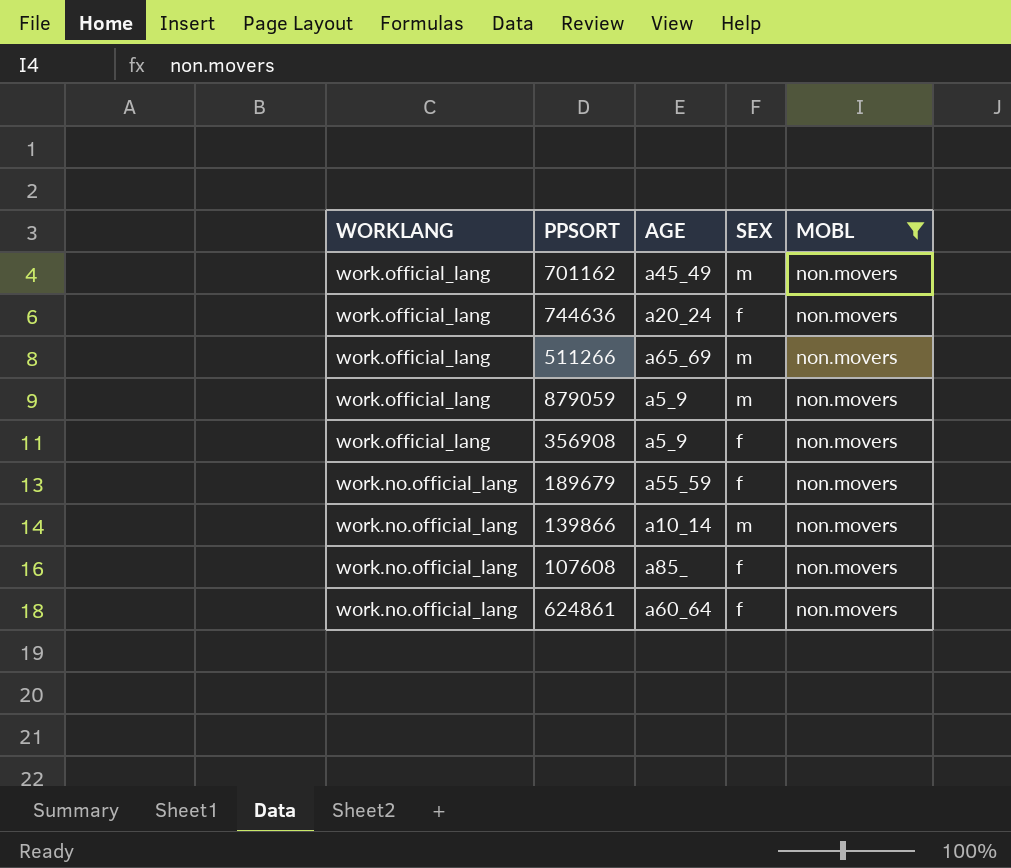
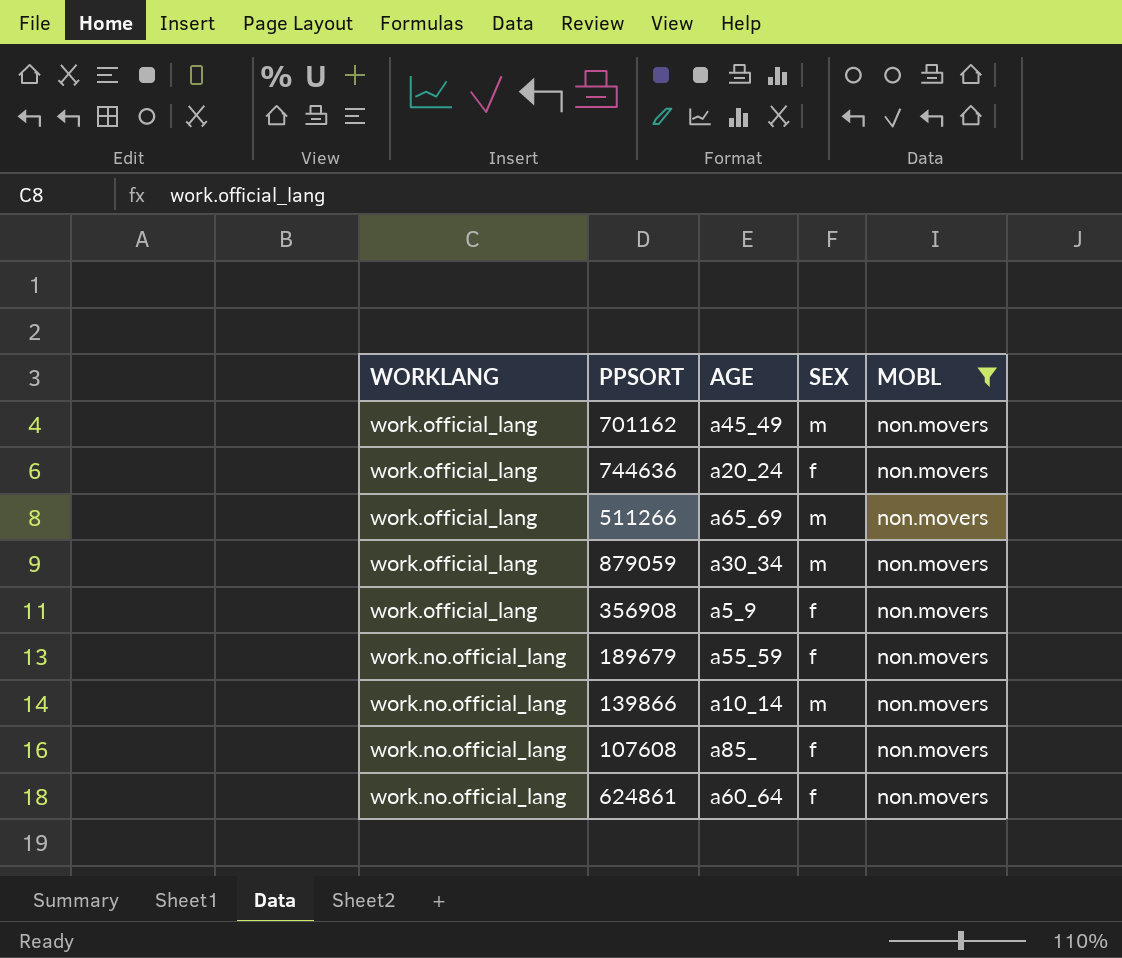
879059 | AGE: a5_9 -> a30_34

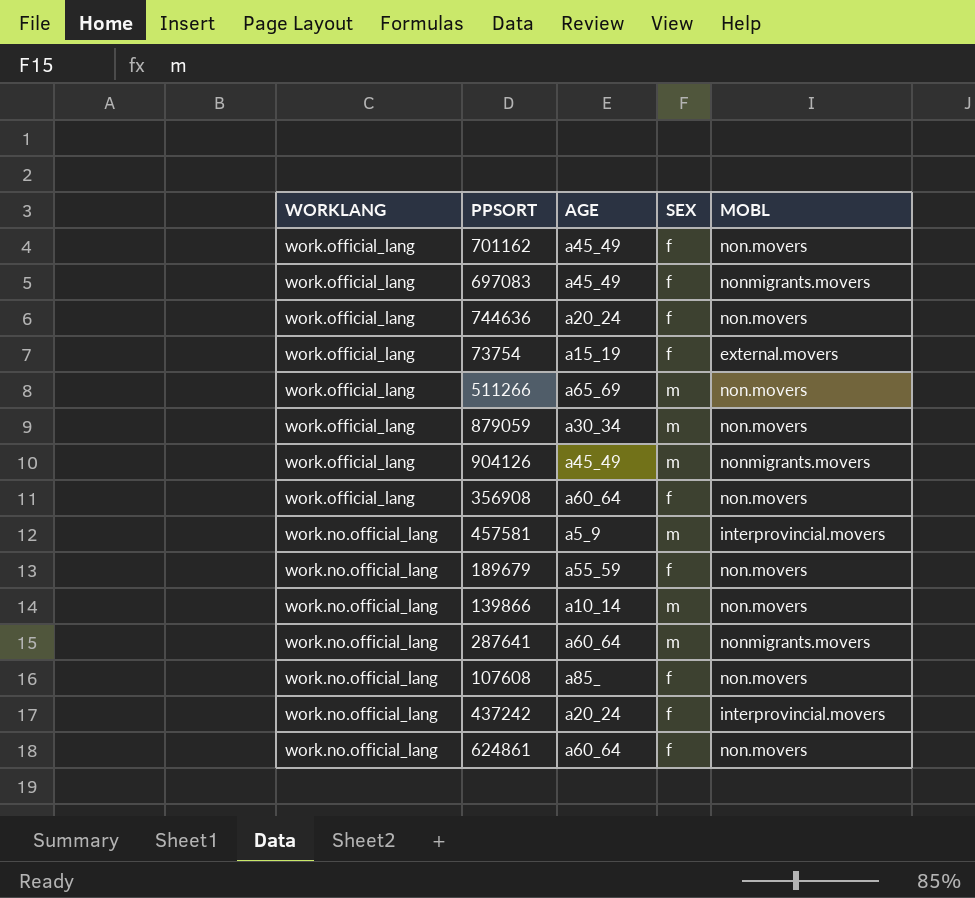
filter: MOBL = non.movers -> none
701162 | SEX: m -> f
356908 | AGE: a5_9 -> a60_64

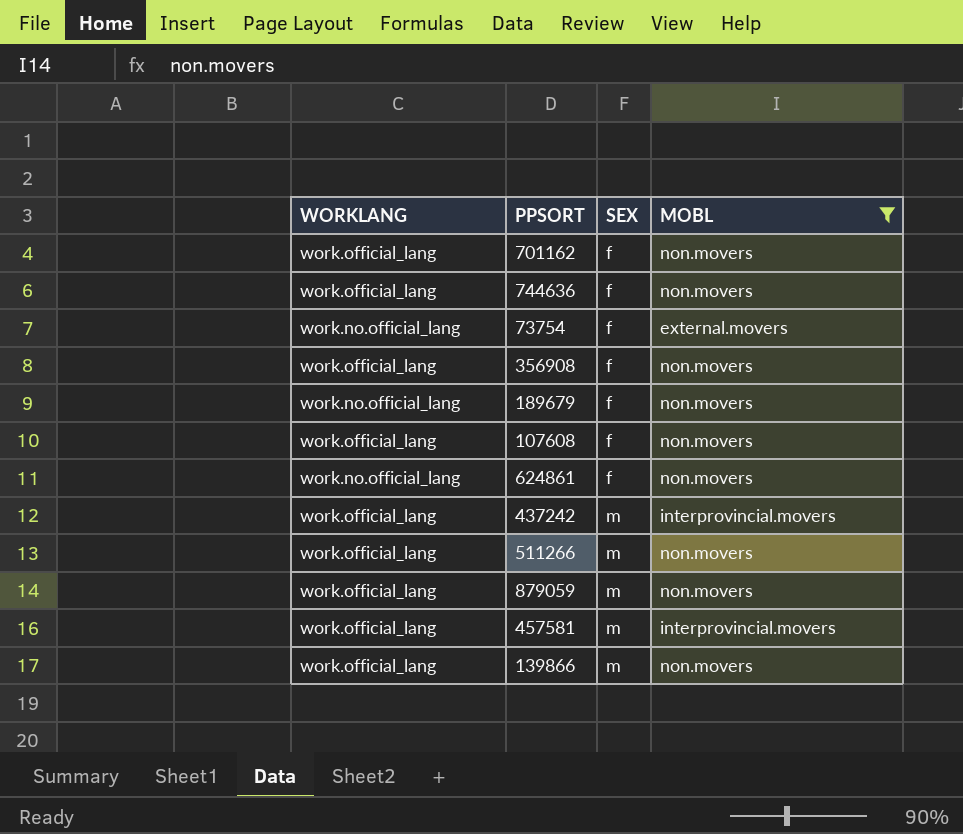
filter: none -> MOBL != nonmigrants.movers
row order: WORKLANG descending -> SEX ascending
column AGE | position: 3 -> none
73754 | WORKLANG: work.official_lang -> work.no.official_lang
107608 | WORKLANG: work.no.official_lang -> work.official_lang
437242 | WORKLANG: work.no.official_lang -> work.official_lang
437242 | SEX: f -> m
457581 | WORKLANG: work.no.official_lang -> work.official_lang
139866 | WORKLANG: work.no.official_lang -> work.official_lang

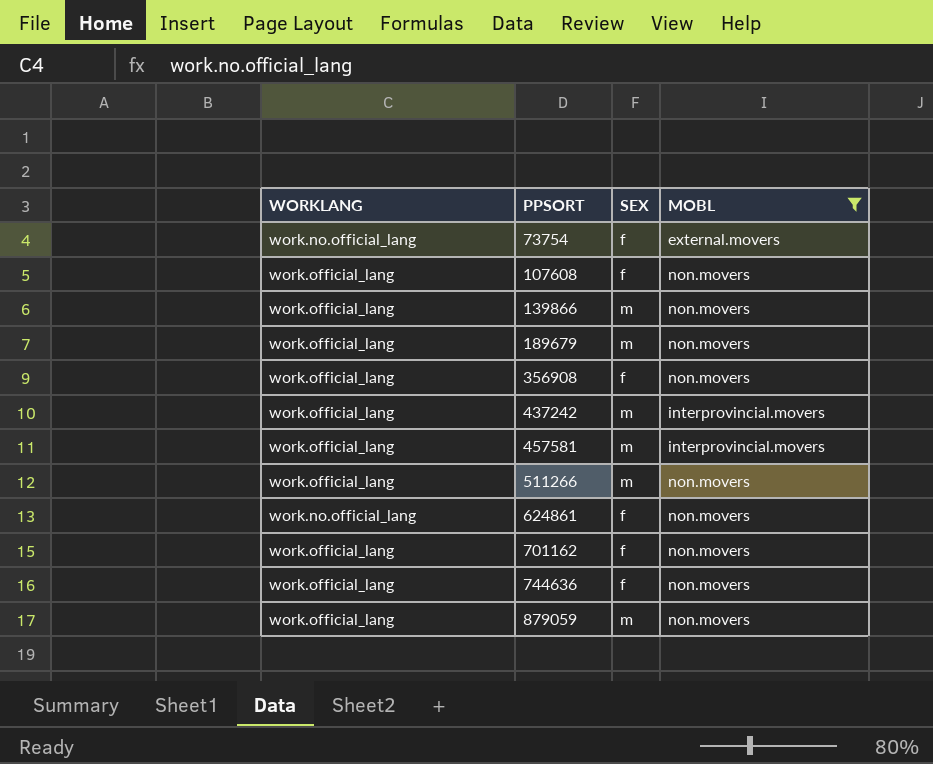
row order: SEX ascending -> PPSORT ascending
189679 | WORKLANG: work.no.official_lang -> work.official_lang
189679 | SEX: f -> m

